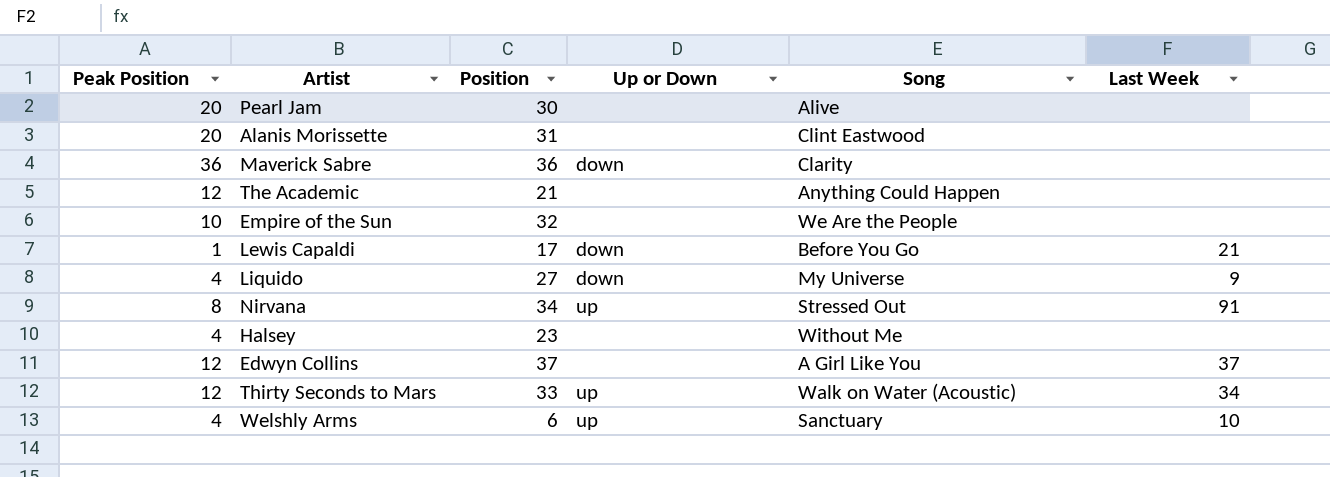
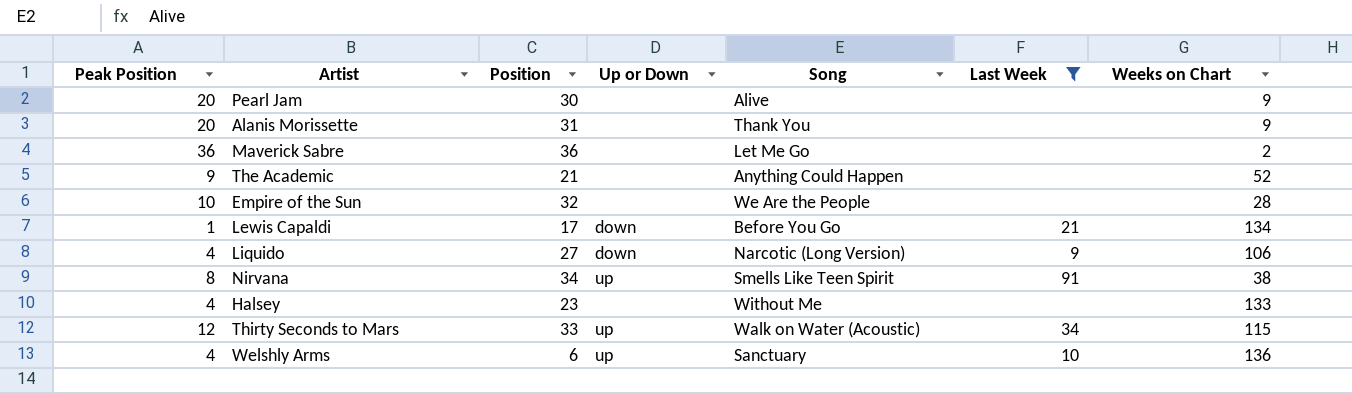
filter: none -> Last Week != 37
column Weeks on Chart | position: none -> 7
Alanis Morissette | Song: Clint Eastwood -> Thank You
Maverick Sabre | Up or Down: down -> none
Maverick Sabre | Song: Clarity -> Let Me Go
The Academic | Peak Position: 12 -> 9
Liquido | Song: My Universe -> Narcotic (Long Version)
Nirvana | Song: Stressed Out -> Smells Like Teen Spirit

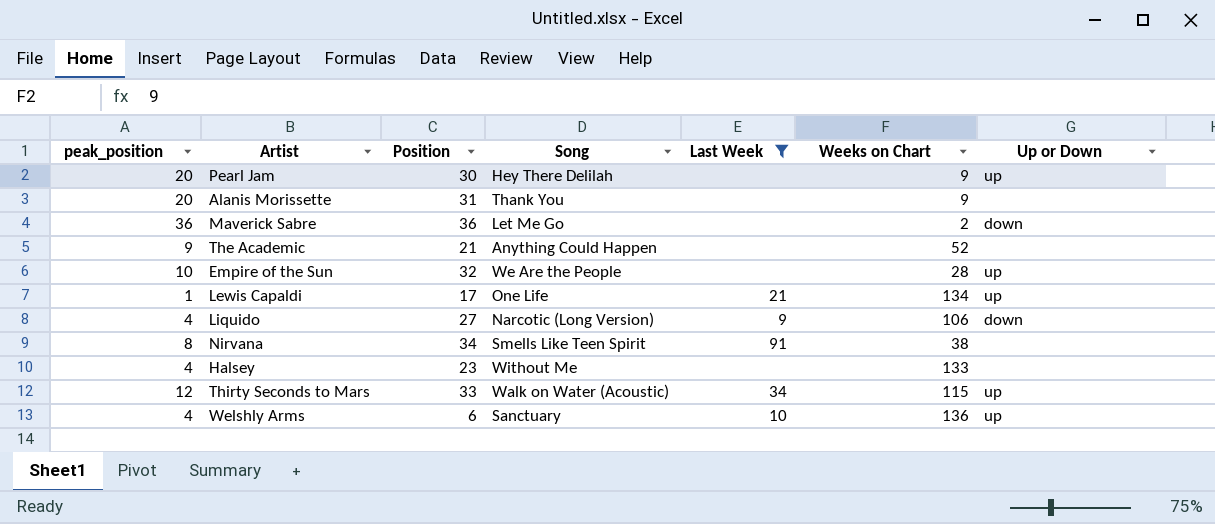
column name: Peak Position -> peak_position
column Up or Down | position: 4 -> 7
Pearl Jam | Song: Alive -> Hey There Delilah
Pearl Jam | Up or Down: none -> up
Maverick Sabre | Up or Down: none -> down
Empire of the Sun | Up or Down: none -> up
Lewis Capaldi | Song: Before You Go -> One Life
Lewis Capaldi | Up or Down: down -> up
Nirvana | Up or Down: up -> none

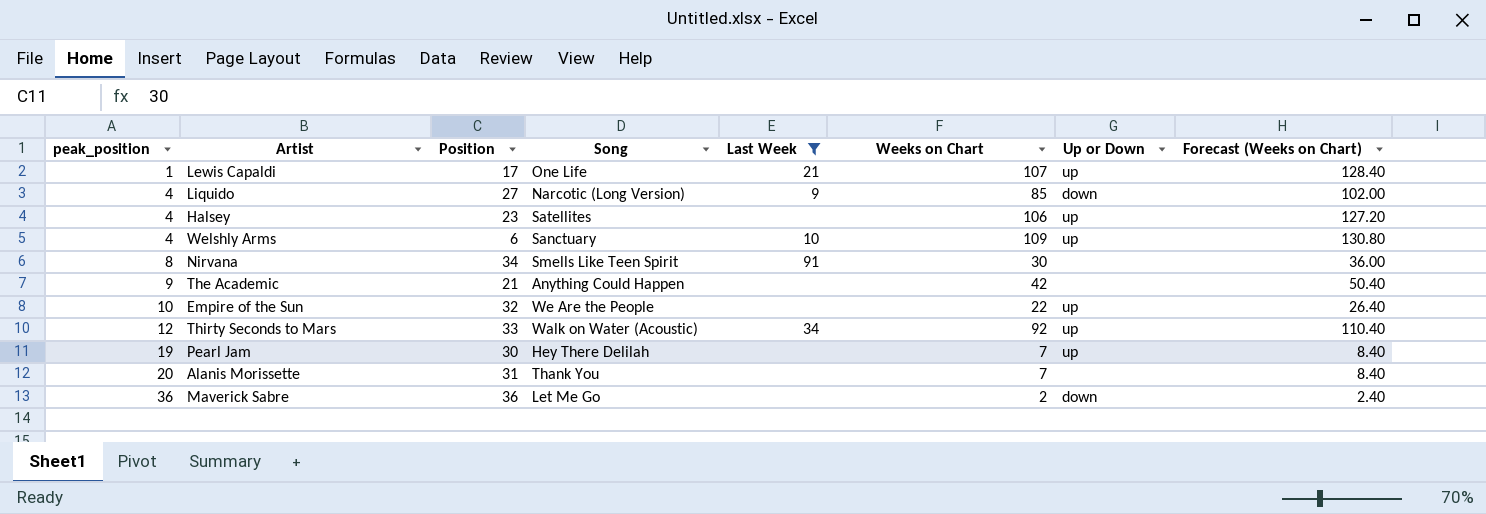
row order: none -> peak_position ascending
column Forecast (Weeks on Chart) | formula: none -> [Weeks on Chart] * 1.2
Lewis Capaldi | Weeks on Chart: 134 -> 107
Liquido | Weeks on Chart: 106 -> 85
Halsey | Song: Without Me -> Satellites
Halsey | Weeks on Chart: 133 -> 106
Halsey | Up or Down: none -> up
Welshly Arms | Weeks on Chart: 136 -> 109
Nirvana | Weeks on Chart: 38 -> 30
The Academic | Weeks on Chart: 52 -> 42
Empire of the Sun | Weeks on Chart: 28 -> 22
Thirty Seconds to Mars | Weeks on Chart: 115 -> 92
Pearl Jam | peak_position: 20 -> 19
Pearl Jam | Weeks on Chart: 9 -> 7
Alanis Morissette | Weeks on Chart: 9 -> 7

